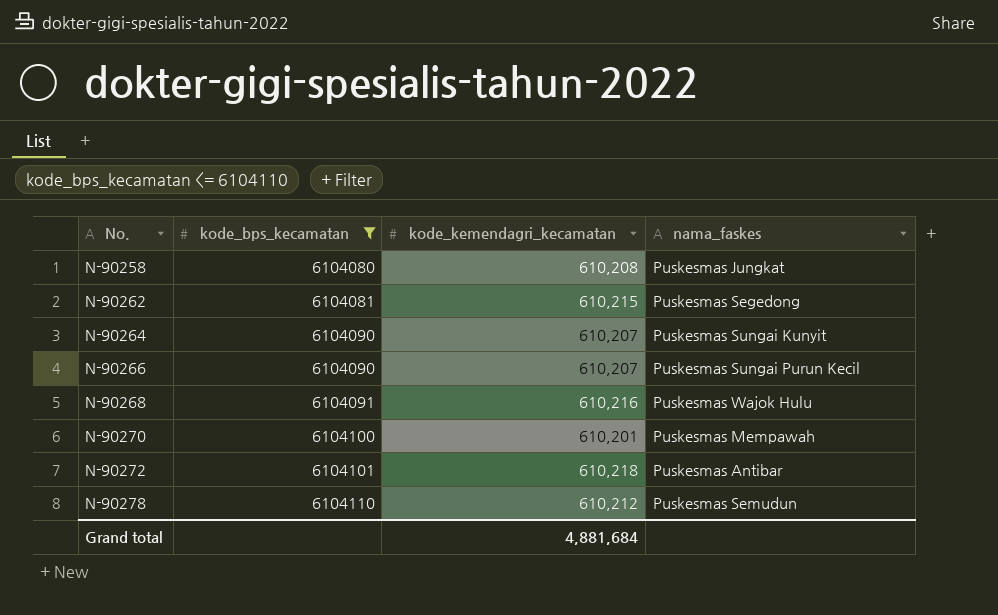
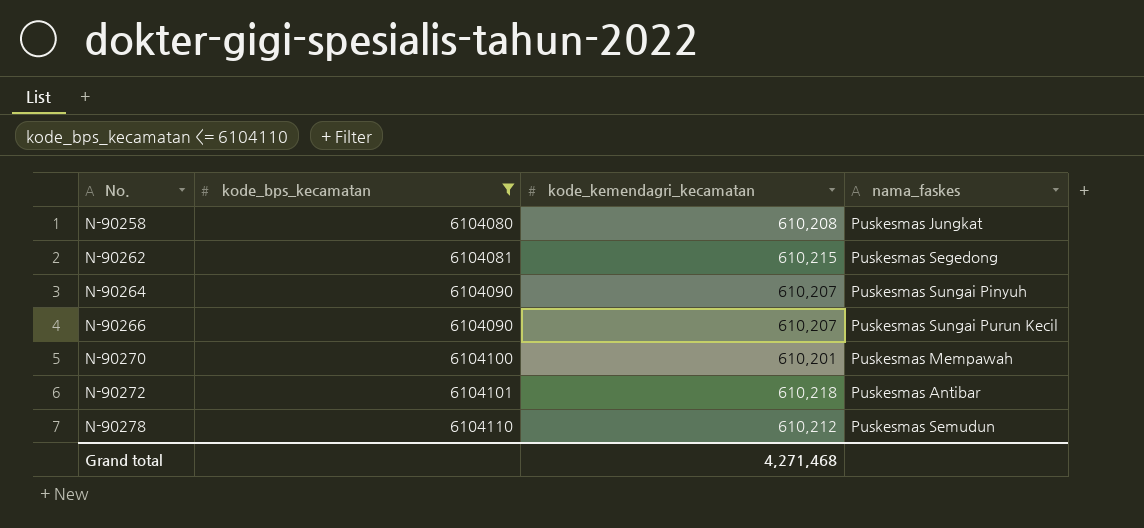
row N-90268: 6104091 | 610,216 | Puskesmas Wajok Hulu -> none
N-90264 | nama_faskes: Puskesmas Sungai Kunyit -> Puskesmas Sungai Pinyuh
Grand total | kode_kemendagri_kecamatan: 4,881,684 -> 4,271,468

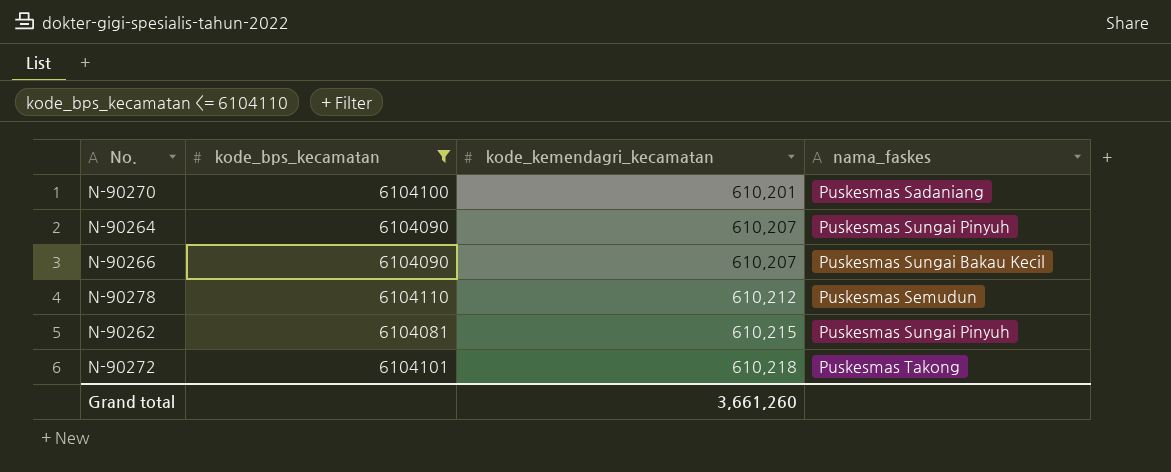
row order: No. ascending -> kode_kemendagri_kecamatan ascending
row N-90258: 6104080 | 610,208 | Puskesmas Jungkat -> none
N-90270 | nama_faskes: Puskesmas Mempawah -> Puskesmas Sadaniang
N-90266 | nama_faskes: Puskesmas Sungai Purun Kecil -> Puskesmas Sungai Bakau Kecil
N-90262 | nama_faskes: Puskesmas Segedong -> Puskesmas Sungai Pinyuh
N-90272 | nama_faskes: Puskesmas Antibar -> Puskesmas Takong
Grand total | kode_kemendagri_kecamatan: 4,271,468 -> 3,661,260

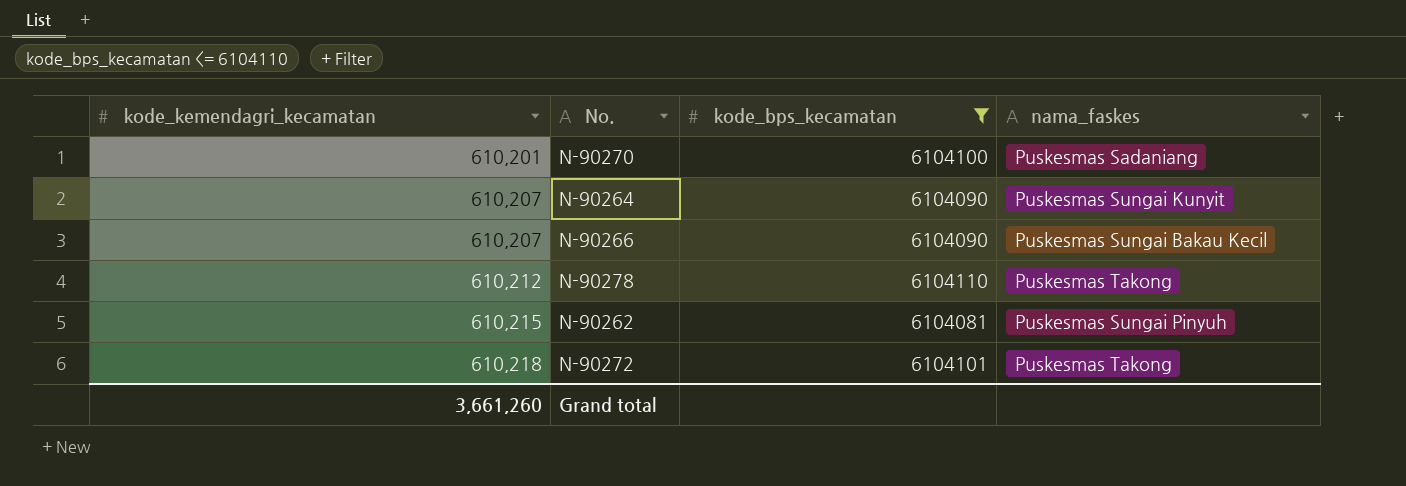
column kode_kemendagri_kecamatan | position: 3 -> 1
N-90264 | nama_faskes: Puskesmas Sungai Pinyuh -> Puskesmas Sungai Kunyit
N-90278 | nama_faskes: Puskesmas Semudun -> Puskesmas Takong

